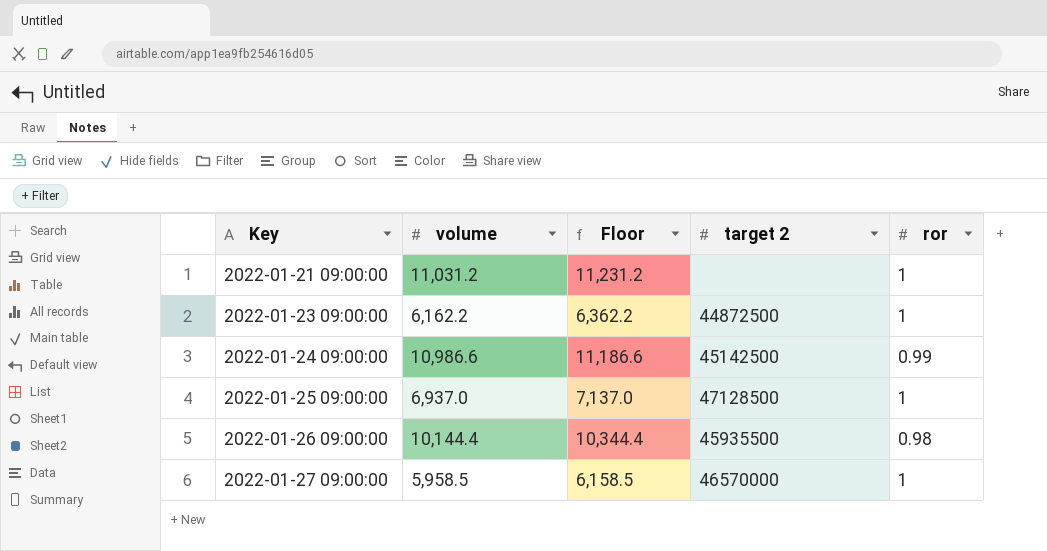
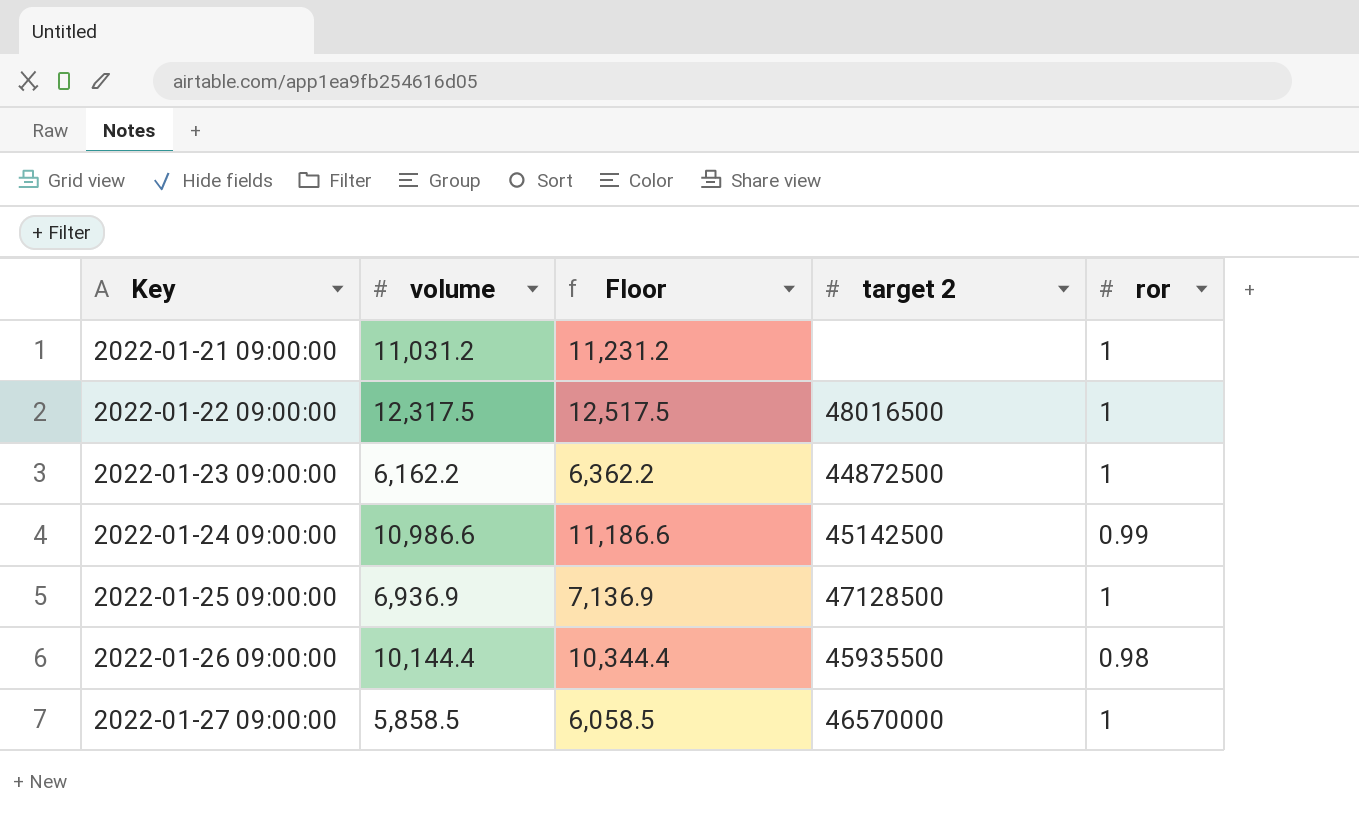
row 2022-01-22 09:00:00: none -> 12,317.5 | 12,517.5 | 48016500 | 1
2022-01-25 09:00:00 | volume: 6,937.0 -> 6,936.9
2022-01-25 09:00:00 | Floor: 7,137.0 -> 7,136.9
2022-01-27 09:00:00 | volume: 5,958.5 -> 5,858.5
2022-01-27 09:00:00 | Floor: 6,158.5 -> 6,058.5

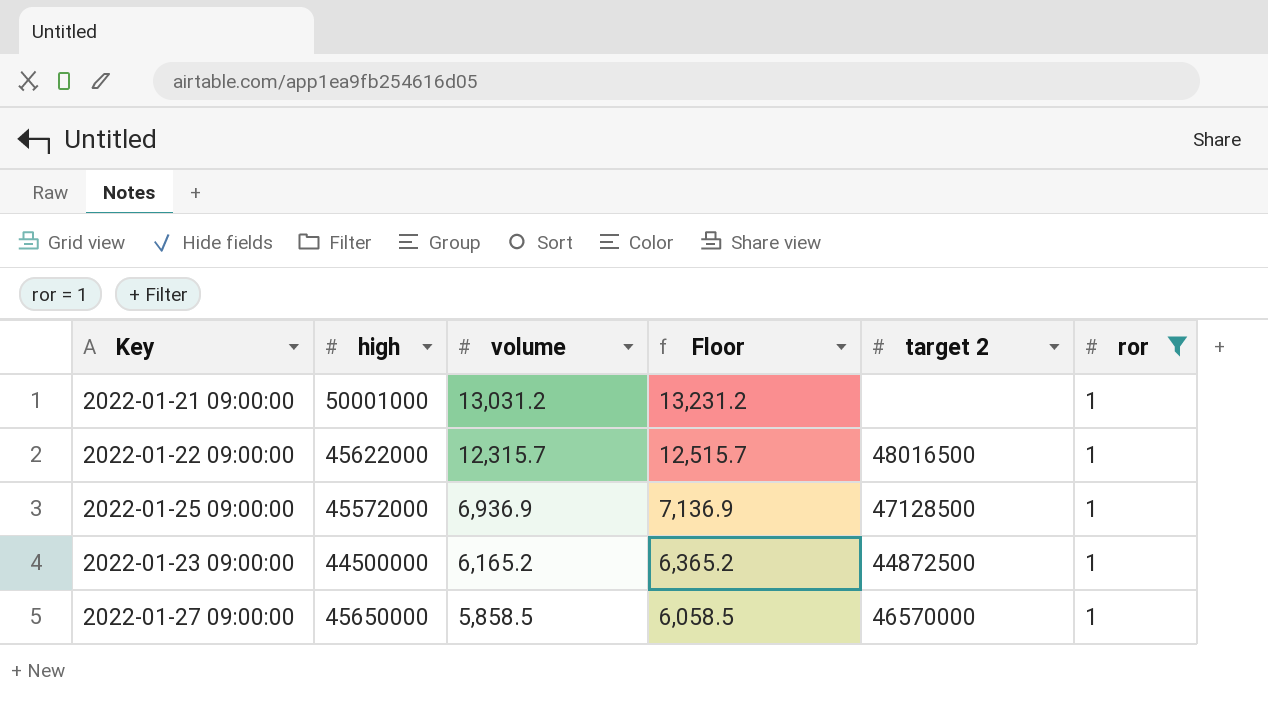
filter: none -> ror = 1
row order: Key ascending -> volume descending
column high | position: none -> 2
2022-01-21 09:00:00 | volume: 11,031.2 -> 13,031.2
2022-01-21 09:00:00 | Floor: 11,231.2 -> 13,231.2
2022-01-22 09:00:00 | volume: 12,317.5 -> 12,315.7
2022-01-22 09:00:00 | Floor: 12,517.5 -> 12,515.7
2022-01-23 09:00:00 | volume: 6,162.2 -> 6,165.2
2022-01-23 09:00:00 | Floor: 6,362.2 -> 6,365.2

